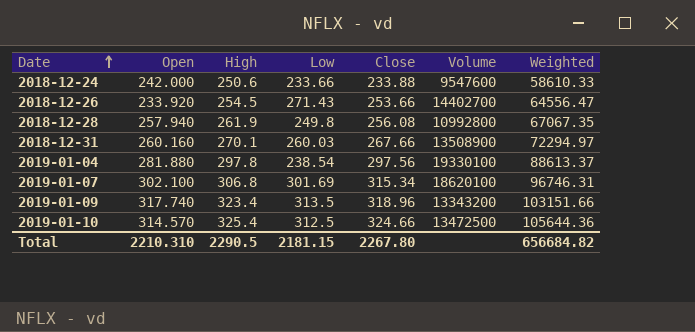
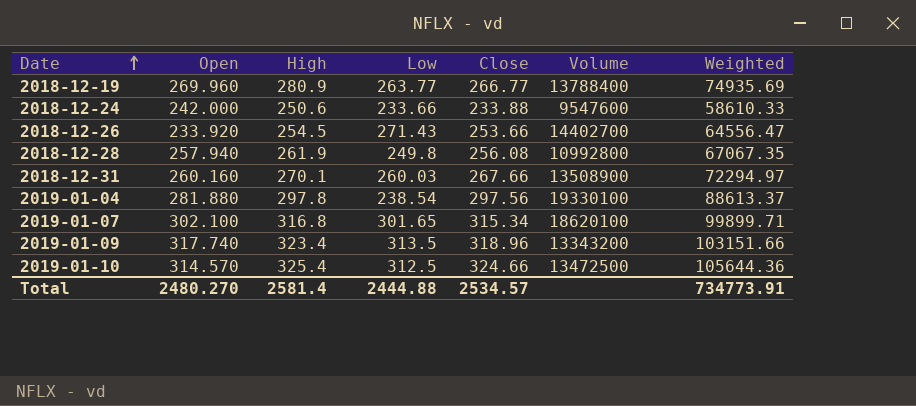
row 2018-12-19: none -> 269.960 | 280.9 | 263.77 | 266.77 | 13788400 | 74935.69
2019-01-07 | High: 306.8 -> 316.8
2019-01-07 | Low: 301.69 -> 301.65
2019-01-07 | Weighted: 96746.31 -> 99899.71
Total | Open: 2210.310 -> 2480.270
Total | High: 2290.5 -> 2581.4
Total | Low: 2181.15 -> 2444.88
Total | Close: 2267.80 -> 2534.57
Total | Weighted: 656684.82 -> 734773.91

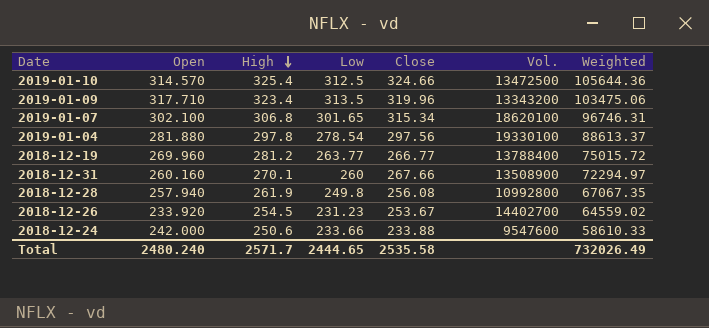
row order: Date ascending -> High descending
column name: Volume -> Vol.
2019-01-09 | Open: 317.740 -> 317.710
2019-01-09 | Close: 318.96 -> 319.96
2019-01-09 | Weighted: 103151.66 -> 103475.06
2019-01-07 | High: 316.8 -> 306.8
2019-01-07 | Weighted: 99899.71 -> 96746.31
2019-01-04 | Low: 238.54 -> 278.54
2018-12-19 | High: 280.9 -> 281.2
2018-12-19 | Weighted: 74935.69 -> 75015.72
2018-12-31 | Low: 260.03 -> 260
2018-12-26 | Low: 271.43 -> 231.23
2018-12-26 | Close: 253.66 -> 253.67
2018-12-26 | Weighted: 64556.47 -> 64559.02
Total | Open: 2480.270 -> 2480.240
Total | High: 2581.4 -> 2571.7
Total | Low: 2444.88 -> 2444.65
Total | Close: 2534.57 -> 2535.58
Total | Weighted: 734773.91 -> 732026.49

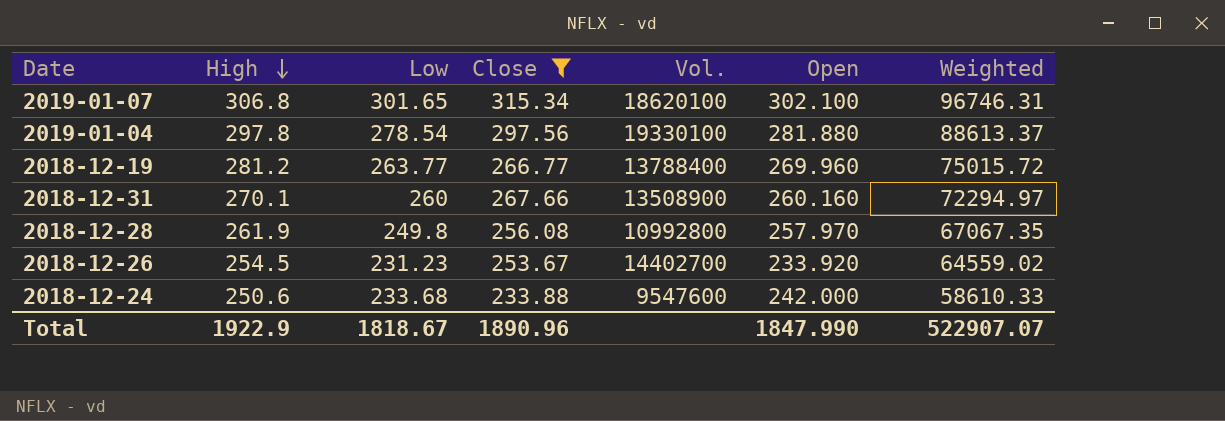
filter: none -> Close <= 315.34
column Open | position: 2 -> 6
2018-12-28 | Open: 257.940 -> 257.970
2018-12-24 | Low: 233.66 -> 233.68
Total | High: 2571.7 -> 1922.9
Total | Low: 2444.65 -> 1818.67
Total | Close: 2535.58 -> 1890.96
Total | Open: 2480.240 -> 1847.990
Total | Weighted: 732026.49 -> 522907.07

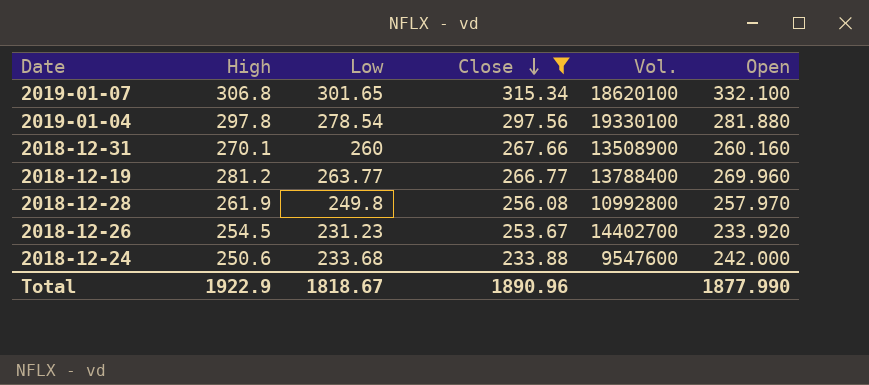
row order: High descending -> Close descending
column Weighted | formula: [High] * [Close] -> none
2019-01-07 | Open: 302.100 -> 332.100
Total | Open: 1847.990 -> 1877.990

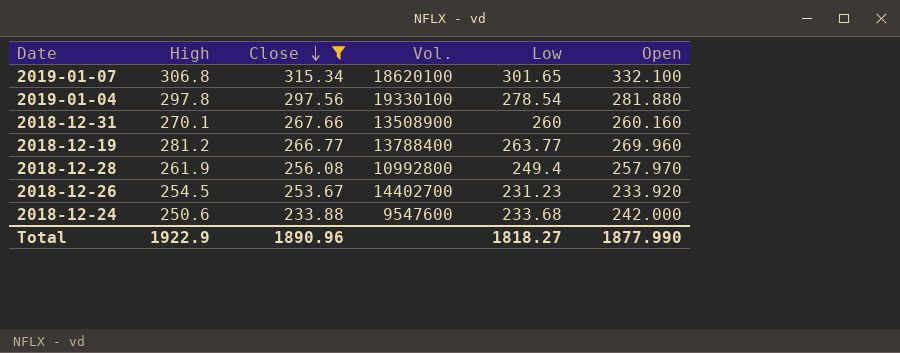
column Low | position: 3 -> 5
2018-12-28 | Low: 249.8 -> 249.4
Total | Low: 1818.67 -> 1818.27

